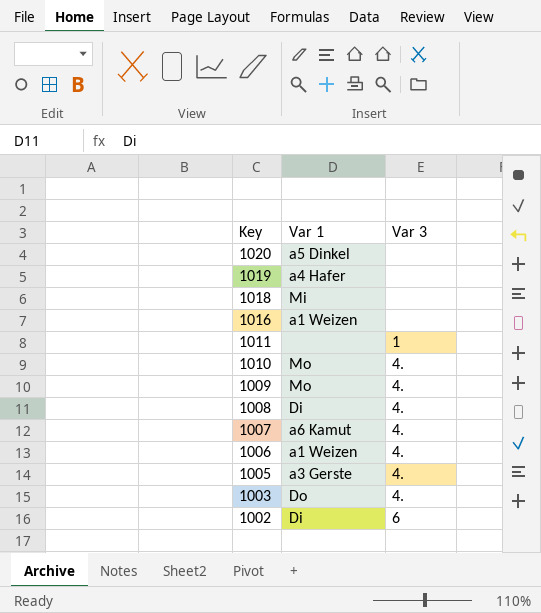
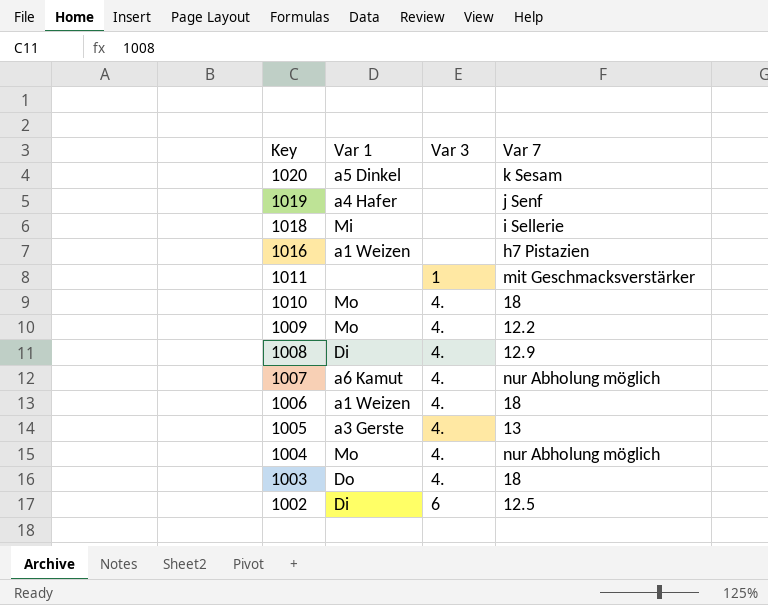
column Var 7 | position: none -> 4
row 1004: none -> Mo | 4. | nur Abholung möglich

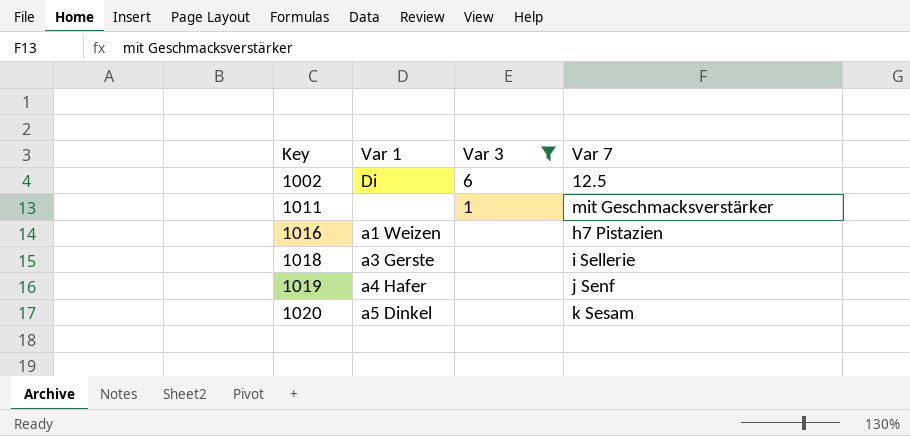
filter: none -> Var 3 != 4.
row order: Key descending -> Key ascending
1018 | Var 1: Mi -> a3 Gerste

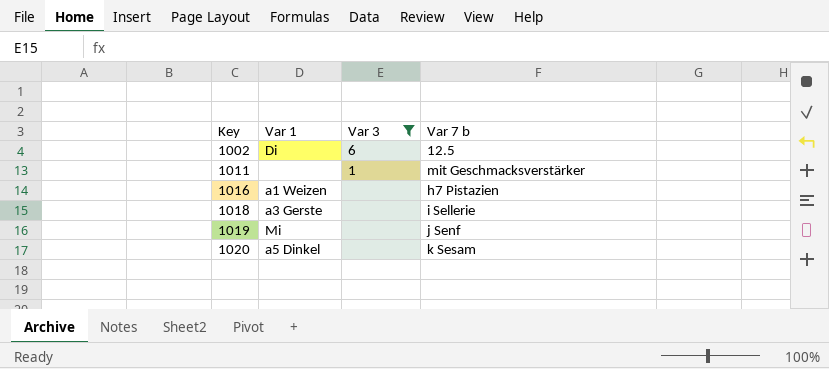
column name: Var 7 -> Var 7 b
1019 | Var 1: a4 Hafer -> Mi

